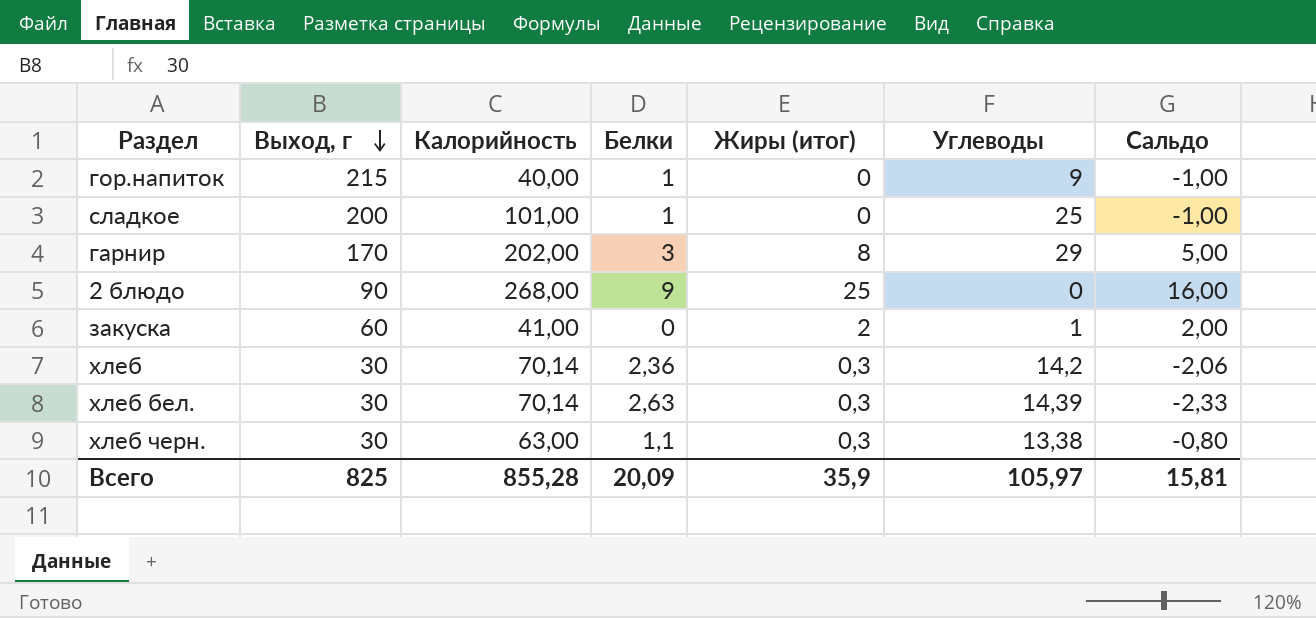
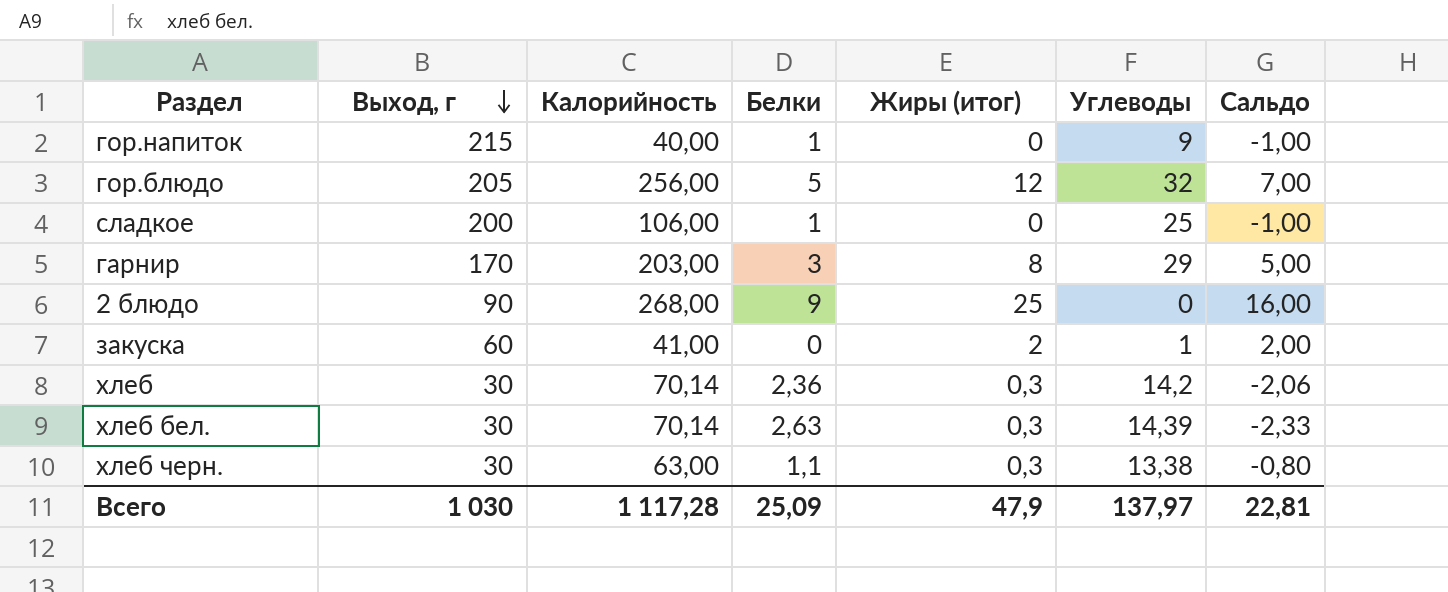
row гор.блюдо: none -> 205 | 256,00 | 5 | 12 | 32 | 7,00
сладкое | Калорийность: 101,00 -> 106,00
гарнир | Калорийность: 202,00 -> 203,00
Всего | Выход, г: 825 -> 1 030
Всего | Калорийность: 855,28 -> 1 117,28
Всего | Белки: 20,09 -> 25,09
Всего | Жиры (итог): 35,9 -> 47,9
Всего | Углеводы: 105,97 -> 137,97
Всего | Сальдо: 15,81 -> 22,81

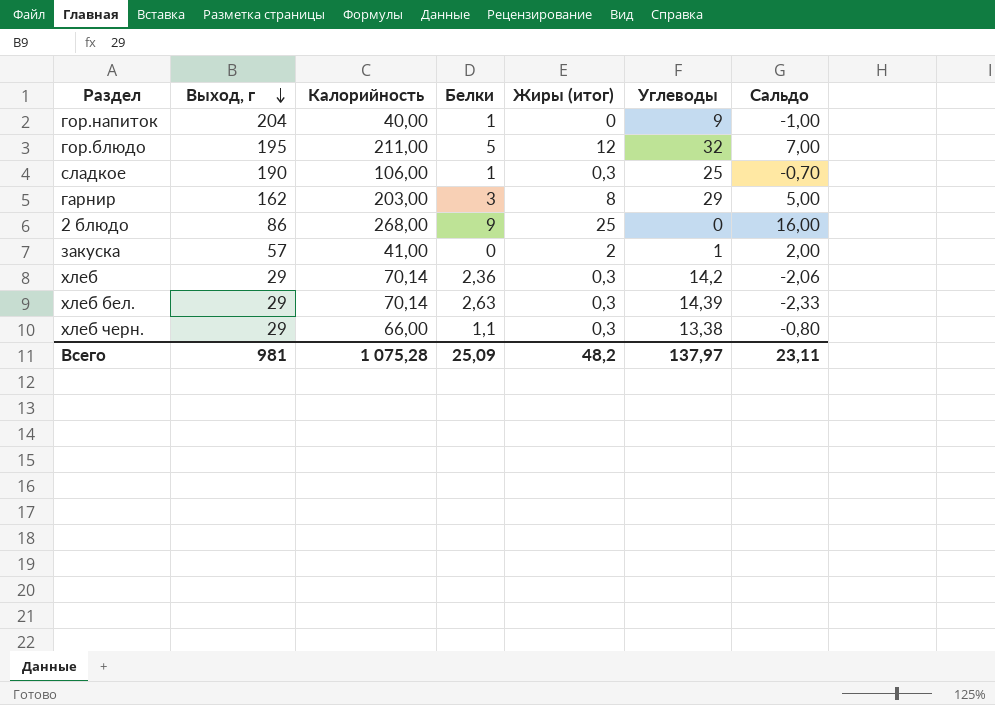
гор.напиток | Выход, г: 215 -> 204
гор.блюдо | Выход, г: 205 -> 195
гор.блюдо | Калорийность: 256,00 -> 211,00
сладкое | Выход, г: 200 -> 190
сладкое | Жиры (итог): 0 -> 0,3
сладкое | Сальдо: -1,00 -> -0,70
гарнир | Выход, г: 170 -> 162
2 блюдо | Выход, г: 90 -> 86
закуска | Выход, г: 60 -> 57
хлеб | Выход, г: 30 -> 29
хлеб бел. | Выход, г: 30 -> 29
хлеб черн. | Выход, г: 30 -> 29
хлеб черн. | Калорийность: 63,00 -> 66,00
Всего | Выход, г: 1 030 -> 981
Всего | Калорийность: 1 117,28 -> 1 075,28
Всего | Жиры (итог): 47,9 -> 48,2
Всего | Сальдо: 22,81 -> 23,11

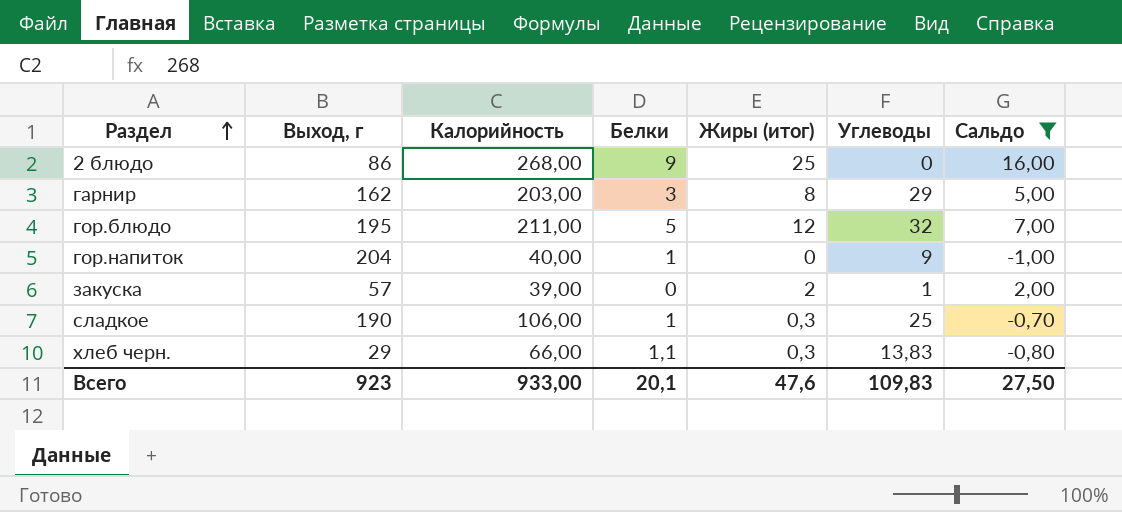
filter: none -> Сальдо >= -1,00
row order: Выход, г descending -> Раздел ascending
закуска | Калорийность: 41,00 -> 39,00
хлеб черн. | Углеводы: 13,38 -> 13,83
Всего | Выход, г: 981 -> 923
Всего | Калорийность: 1 075,28 -> 933,00
Всего | Белки: 25,09 -> 20,1
Всего | Жиры (итог): 48,2 -> 47,6
Всего | Углеводы: 137,97 -> 109,83
Всего | Сальдо: 23,11 -> 27,50

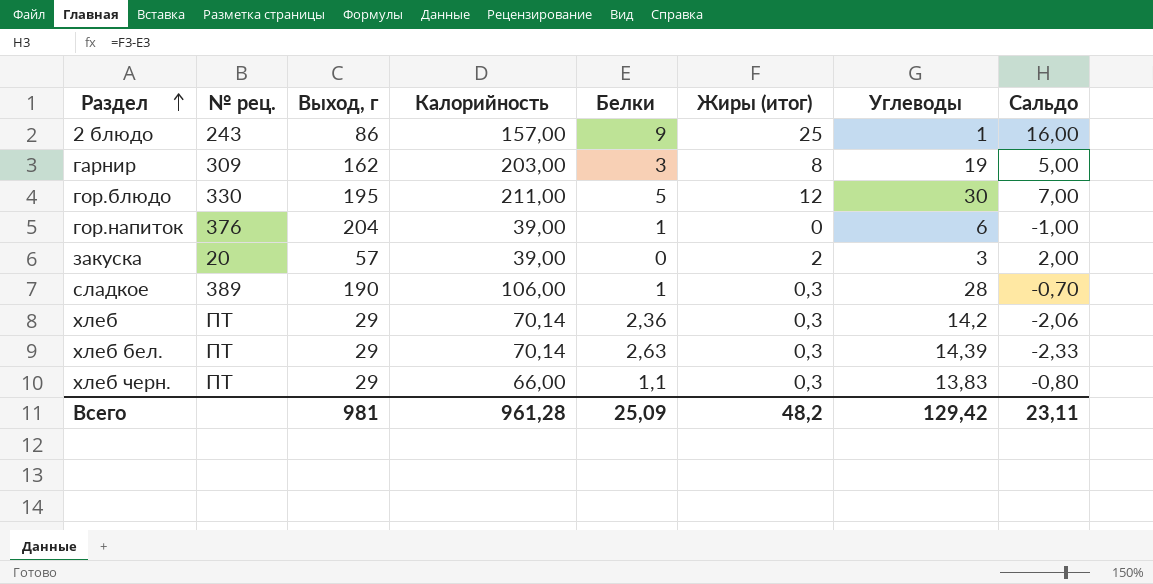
filter: Сальдо >= -1,00 -> none
column № рец. | position: none -> 2
2 блюдо | Калорийность: 268,00 -> 157,00
2 блюдо | Углеводы: 0 -> 1
гарнир | Углеводы: 29 -> 19
гор.блюдо | Углеводы: 32 -> 30
гор.напиток | Калорийность: 40,00 -> 39,00
гор.напиток | Углеводы: 9 -> 6
закуска | Углеводы: 1 -> 3
сладкое | Углеводы: 25 -> 28
Всего | Выход, г: 923 -> 981
Всего | Калорийность: 933,00 -> 961,28
Всего | Белки: 20,1 -> 25,09
Всего | Жиры (итог): 47,6 -> 48,2
Всего | Углеводы: 109,83 -> 129,42
Всего | Сальдо: 27,50 -> 23,11

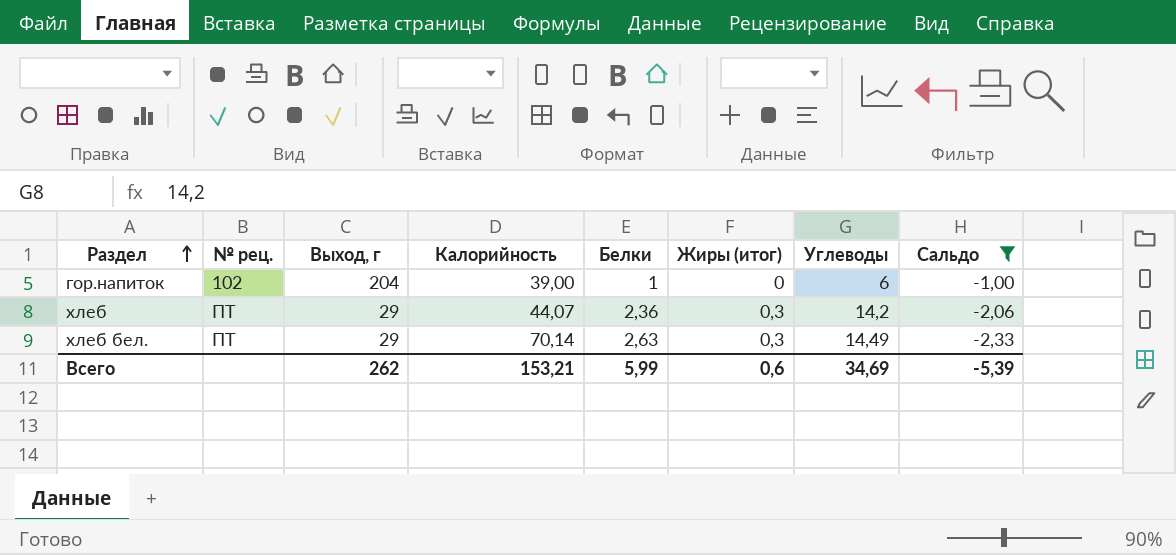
filter: none -> Сальдо <= -1,00
гор.напиток | № рец.: 376 -> 102
хлеб | Калорийность: 70,14 -> 44,07
хлеб бел. | Углеводы: 14,39 -> 14,49
Всего | Выход, г: 981 -> 262
Всего | Калорийность: 961,28 -> 153,21
Всего | Белки: 25,09 -> 5,99
Всего | Жиры (итог): 48,2 -> 0,6
Всего | Углеводы: 129,42 -> 34,69
Всего | Сальдо: 23,11 -> -5,39

